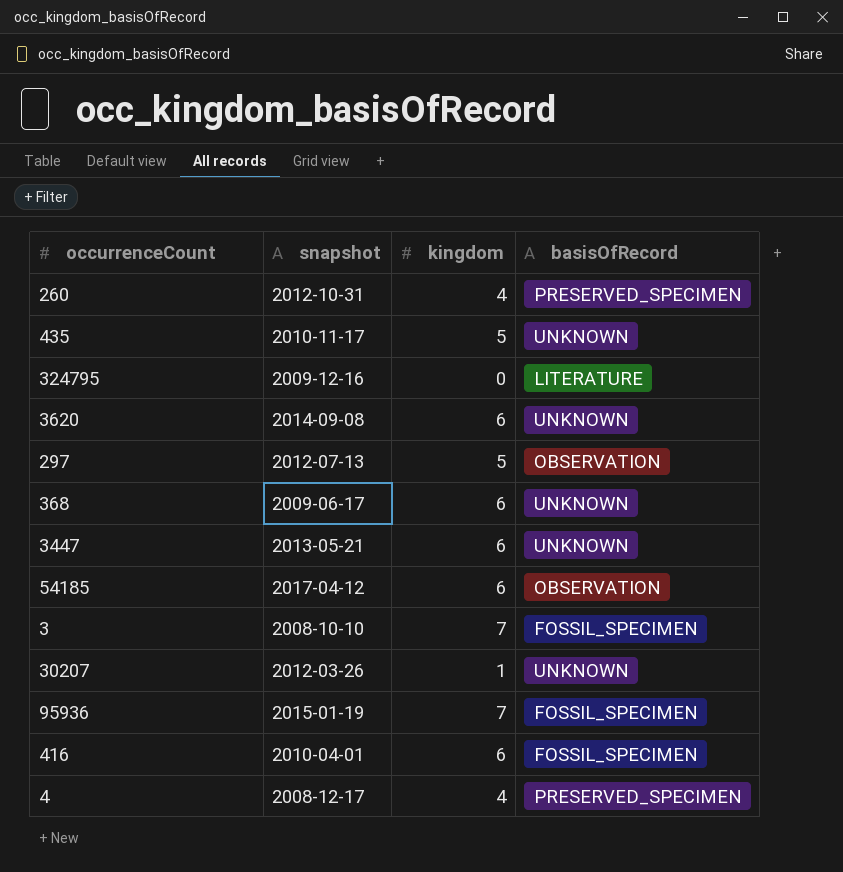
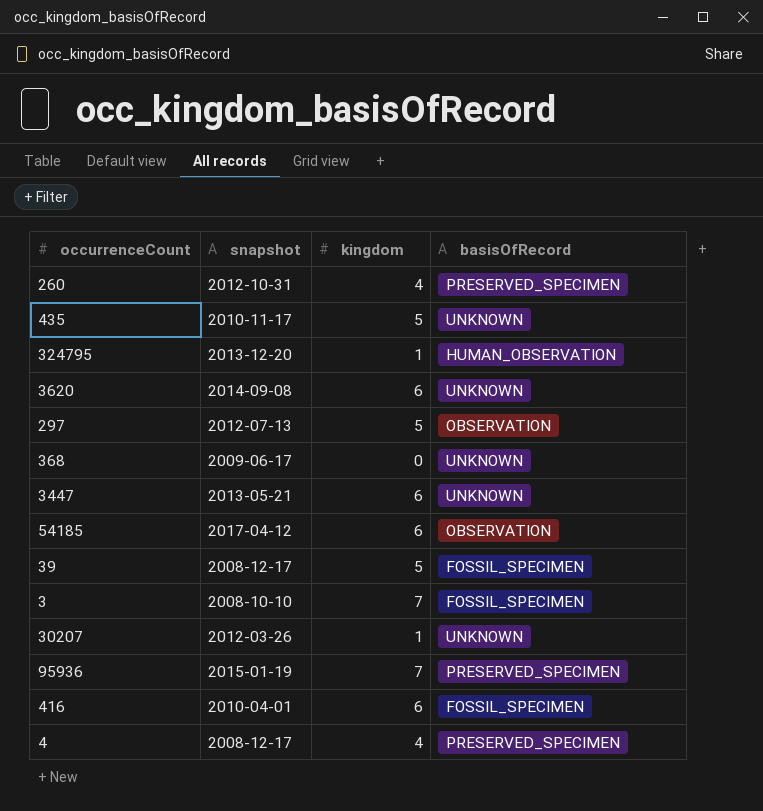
324795 | snapshot: 2009-12-16 -> 2013-12-20
324795 | kingdom: 0 -> 1
324795 | basisOfRecord: LITERATURE -> HUMAN_OBSERVATION
368 | kingdom: 6 -> 0
row 39: none -> 2008-12-17 | 5 | FOSSIL_SPECIMEN
95936 | basisOfRecord: FOSSIL_SPECIMEN -> PRESERVED_SPECIMEN

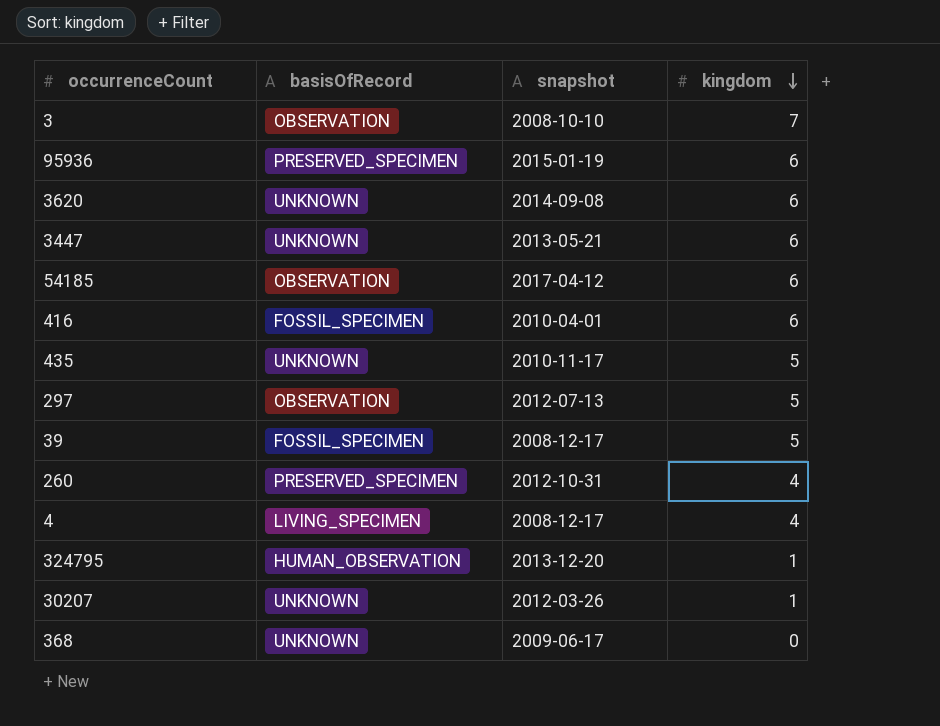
row order: none -> kingdom descending
column basisOfRecord | position: 4 -> 2
3 | basisOfRecord: FOSSIL_SPECIMEN -> OBSERVATION
95936 | kingdom: 7 -> 6
4 | basisOfRecord: PRESERVED_SPECIMEN -> LIVING_SPECIMEN

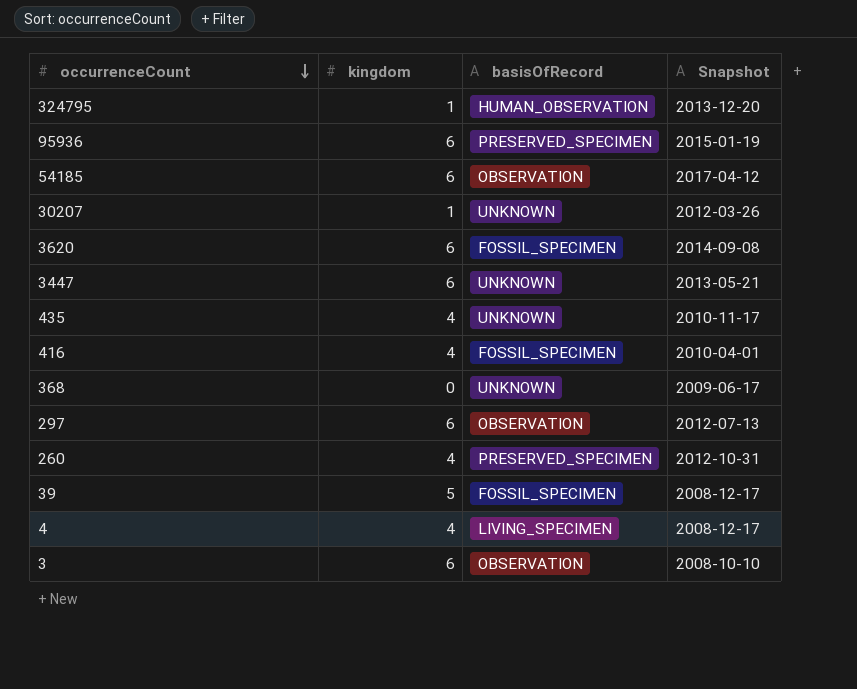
row order: kingdom descending -> occurrenceCount descending
column kingdom | position: 4 -> 2
column name: snapshot -> Snapshot
3620 | basisOfRecord: UNKNOWN -> FOSSIL_SPECIMEN
435 | kingdom: 5 -> 4
416 | kingdom: 6 -> 4
297 | kingdom: 5 -> 6
3 | kingdom: 7 -> 6

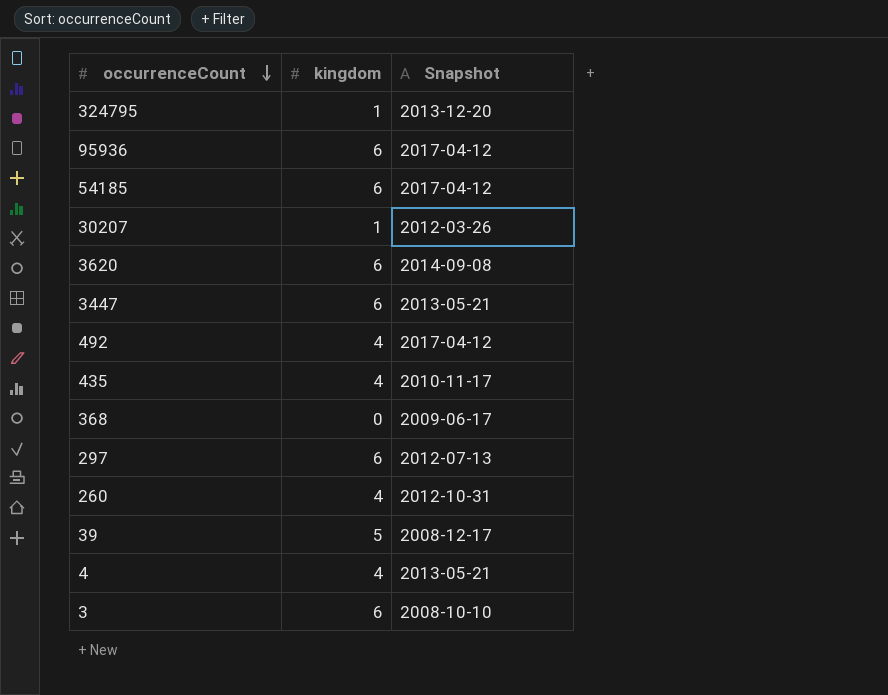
column basisOfRecord | position: 3 -> none
row 416: 4 | FOSSIL_SPECIMEN | 2010-04-01 -> none
95936 | Snapshot: 2015-01-19 -> 2017-04-12
row 492: none -> 4 | 2017-04-12
4 | Snapshot: 2008-12-17 -> 2013-05-21

